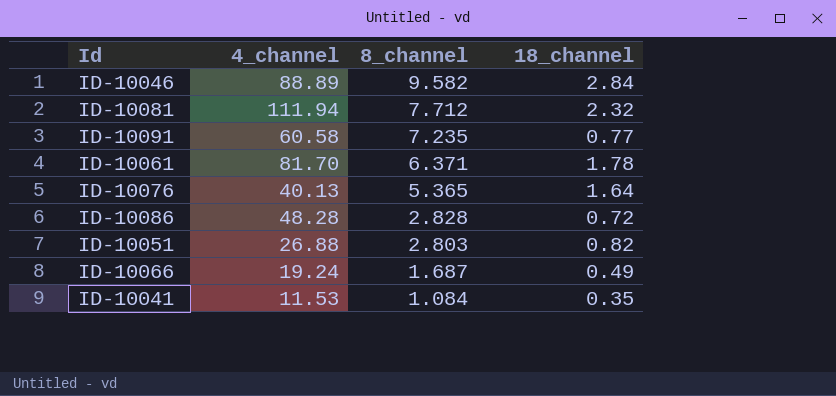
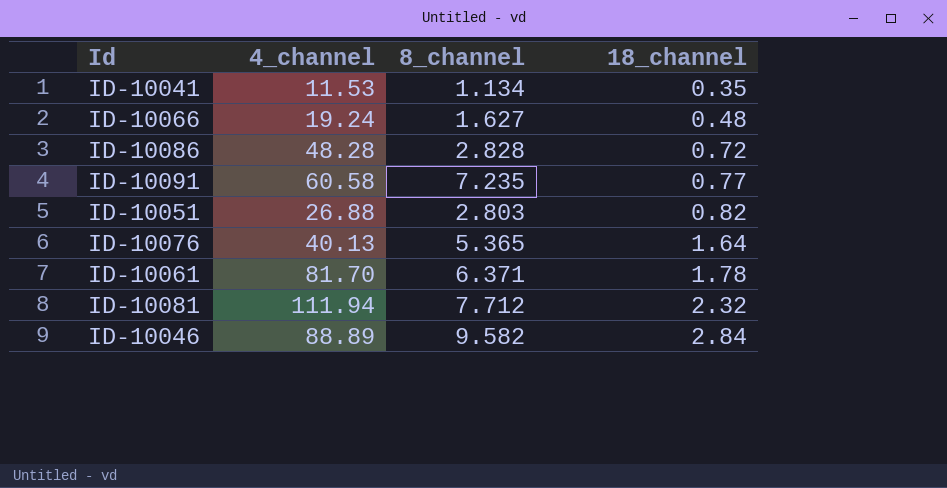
row order: 8_channel descending -> 18_channel ascending
ID-10041 | 8_channel: 1.084 -> 1.134
ID-10066 | 8_channel: 1.687 -> 1.627
ID-10066 | 18_channel: 0.49 -> 0.48

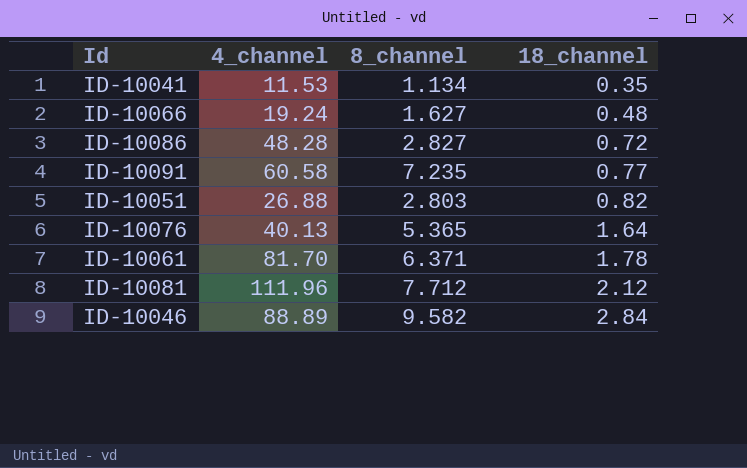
ID-10086 | 8_channel: 2.828 -> 2.827
ID-10081 | 4_channel: 111.94 -> 111.96
ID-10081 | 18_channel: 2.32 -> 2.12

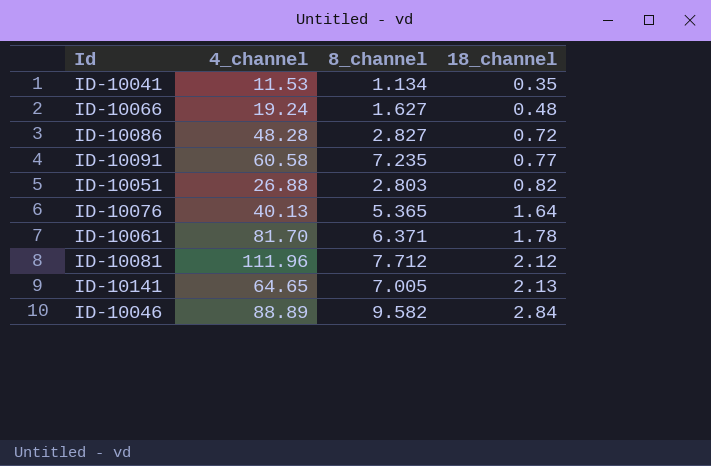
row ID-10141: none -> 64.65 | 7.005 | 2.13

